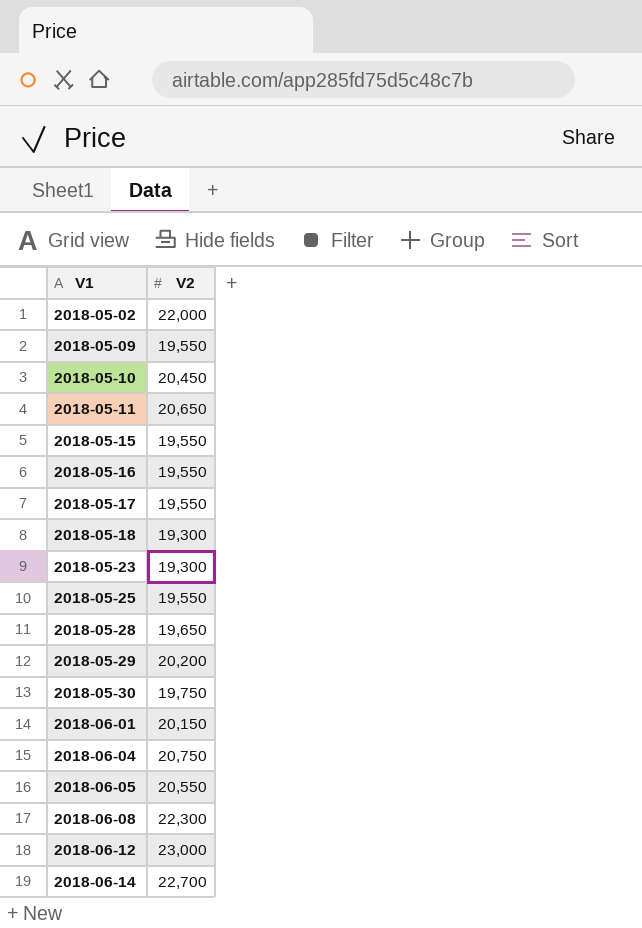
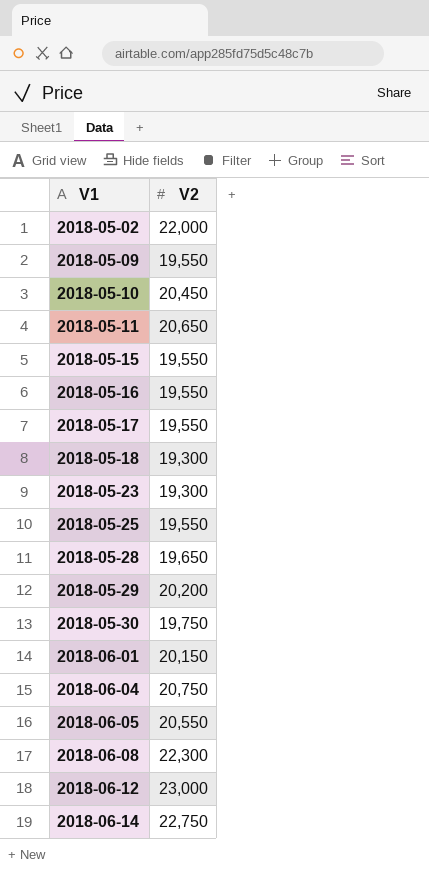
2018-06-14 | V2: 22,700 -> 22,750

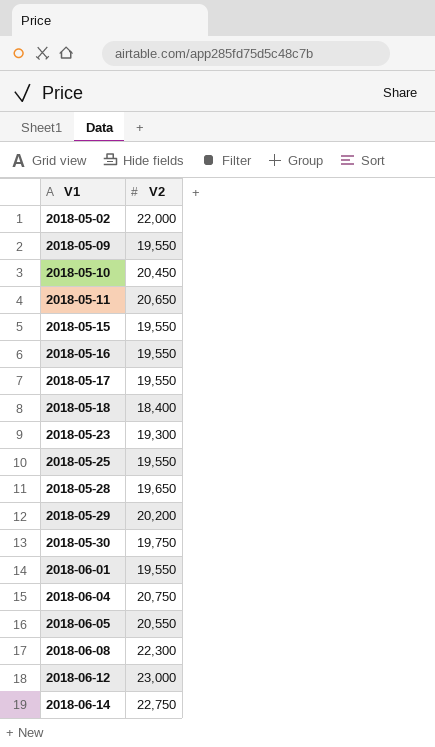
2018-05-18 | V2: 19,300 -> 18,400
2018-06-01 | V2: 20,150 -> 19,550

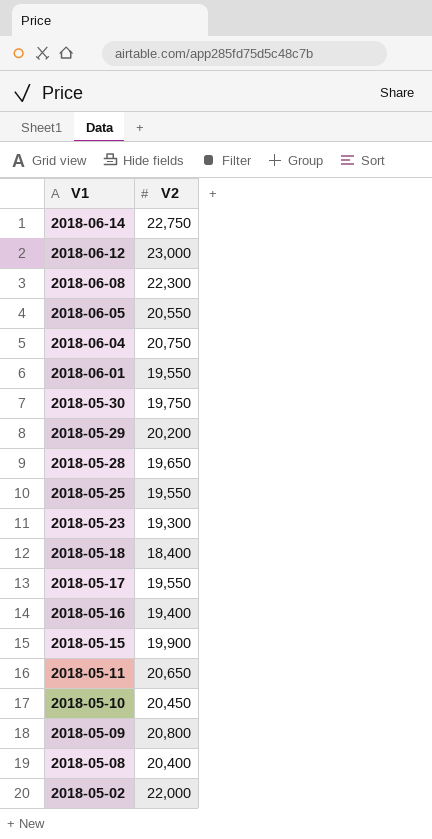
row order: V1 ascending -> V1 descending
2018-05-16 | V2: 19,550 -> 19,400
2018-05-15 | V2: 19,550 -> 19,900
2018-05-09 | V2: 19,550 -> 20,800
row 2018-05-08: none -> 20,400

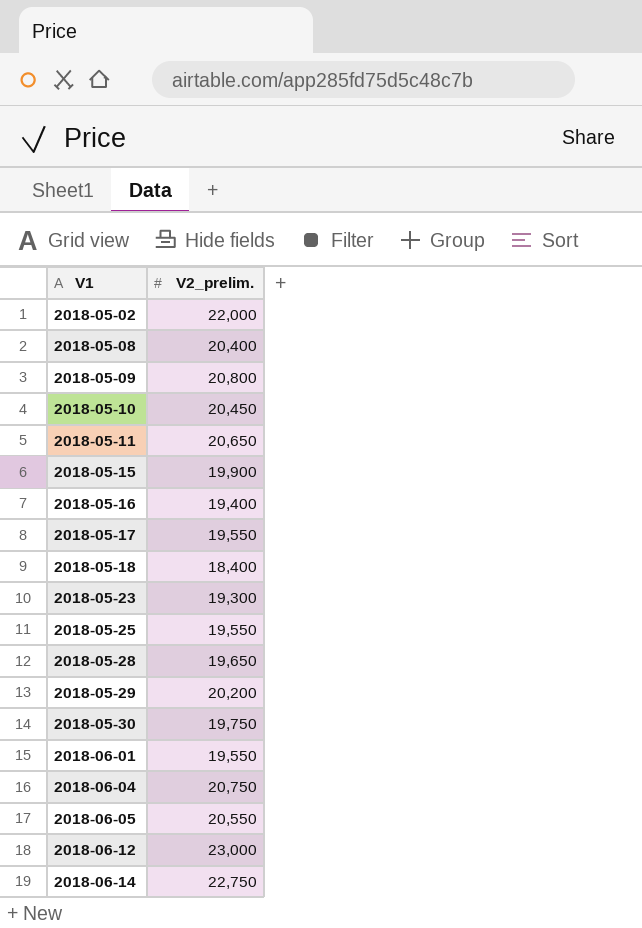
row order: V1 descending -> V1 ascending
column name: V2 -> V2_prelim.
row 2018-06-08: 22,300 -> none

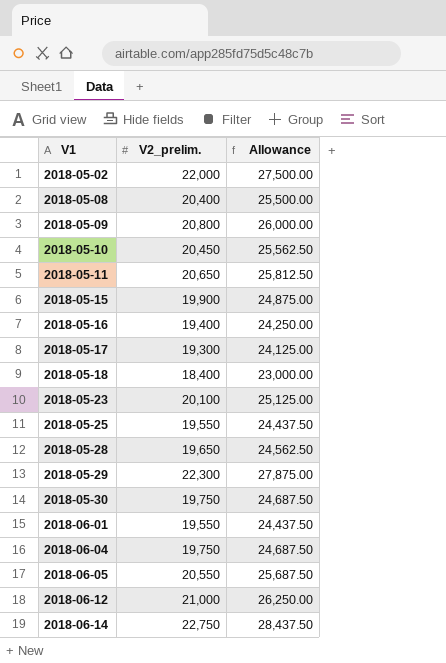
column Allowance | formula: none -> [V2_prelim.] * 1.25
2018-05-17 | V2_prelim.: 19,550 -> 19,300
2018-05-23 | V2_prelim.: 19,300 -> 20,100
2018-05-29 | V2_prelim.: 20,200 -> 22,300
2018-06-04 | V2_prelim.: 20,750 -> 19,750
2018-06-12 | V2_prelim.: 23,000 -> 21,000

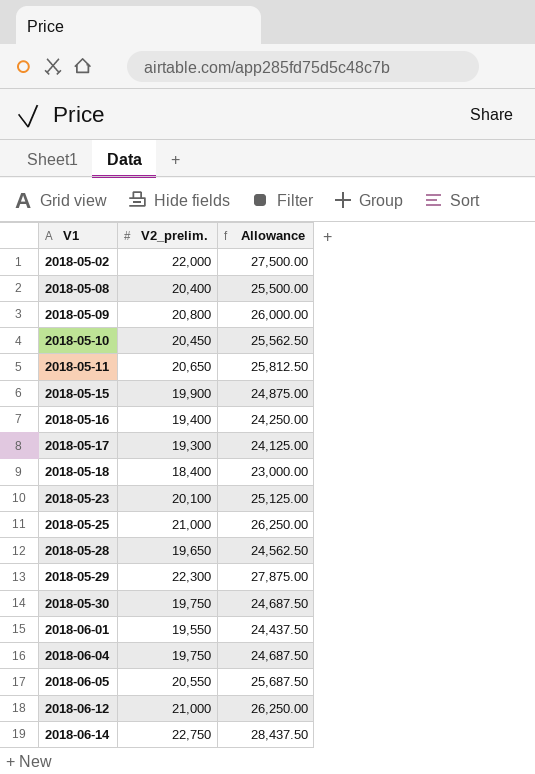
2018-05-25 | V2_prelim.: 19,550 -> 21,000
2018-05-25 | Allowance: 24,437.50 -> 26,250.00

